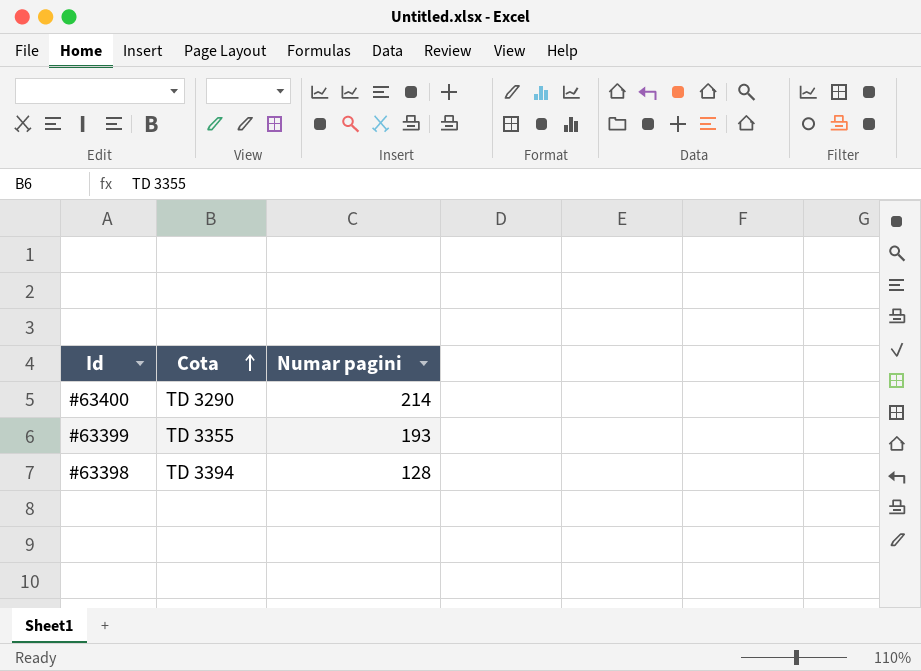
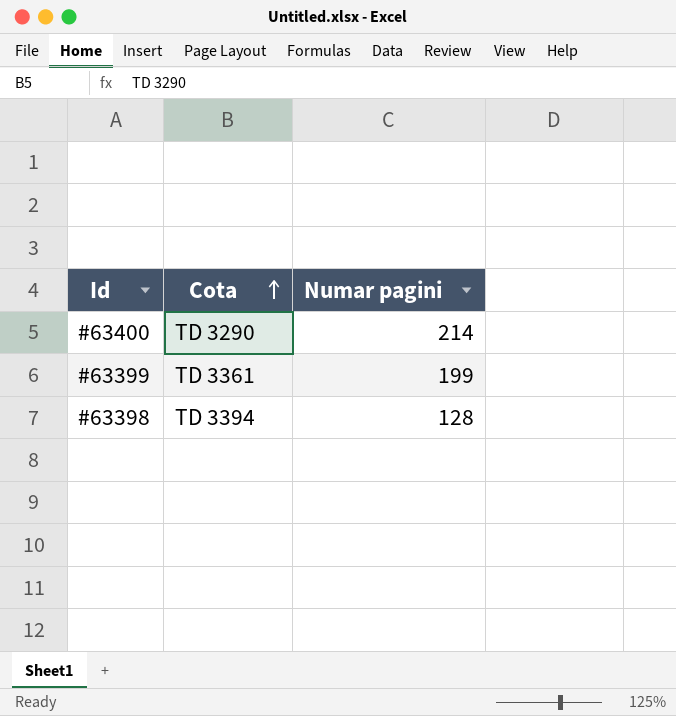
#63399 | Cota: TD 3355 -> TD 3361
#63399 | Numar pagini: 193 -> 199

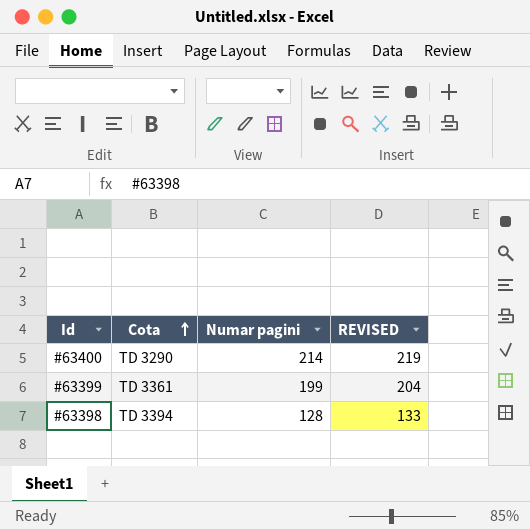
column REVISED | formula: none -> [Numar pagini] + 5

